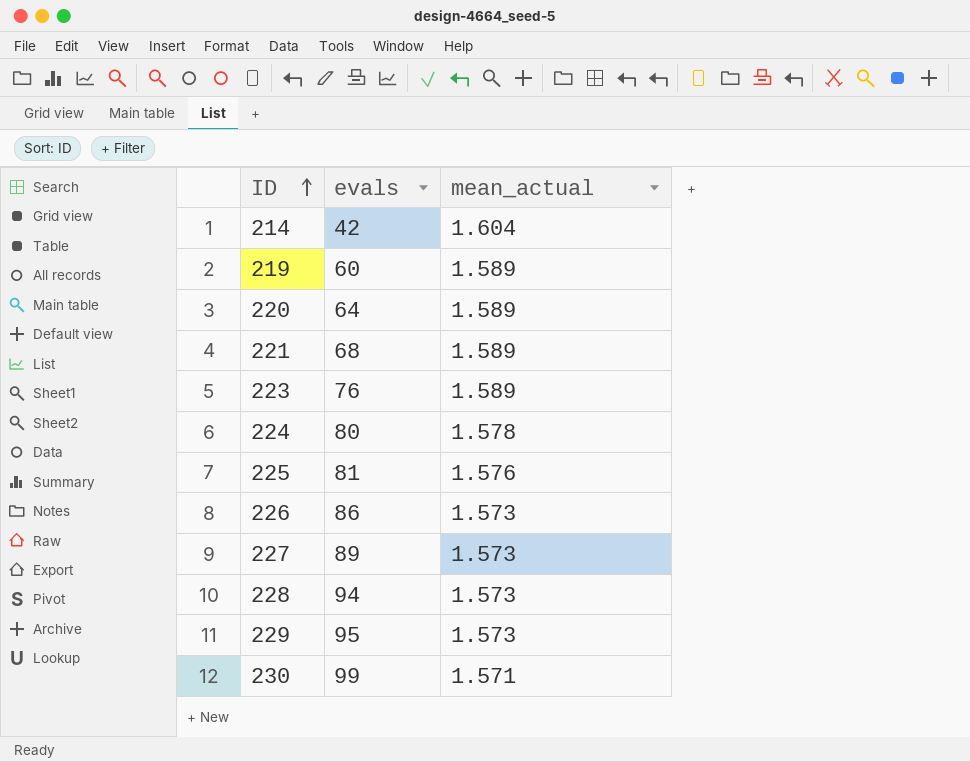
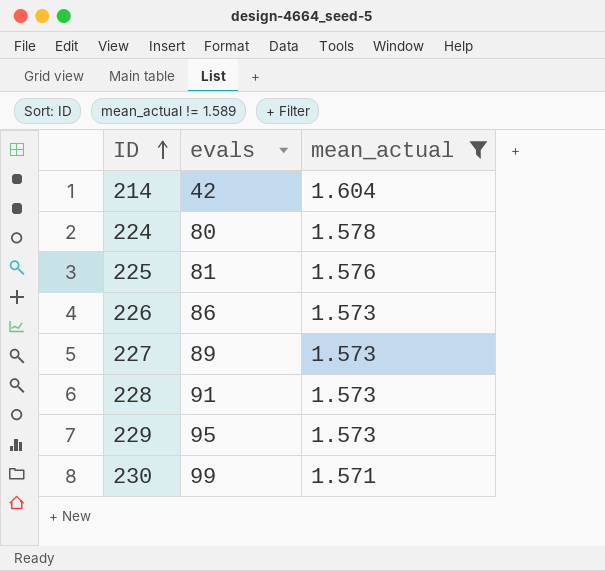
filter: none -> mean_actual != 1.589
228 | evals: 94 -> 91

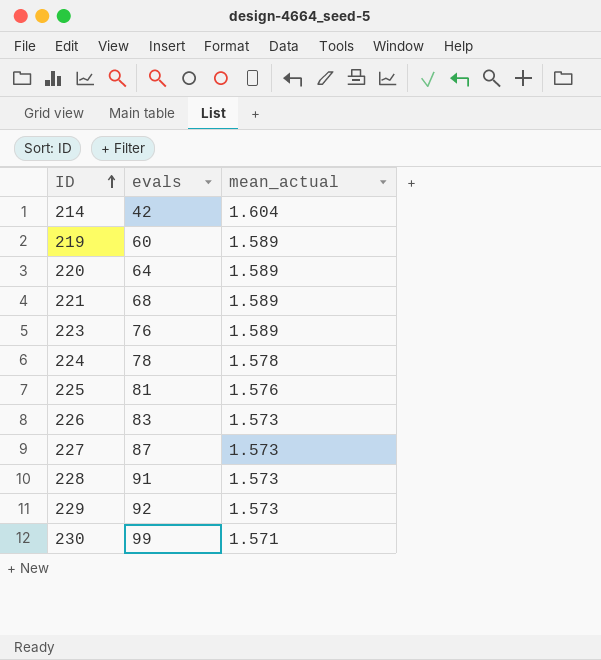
filter: mean_actual != 1.589 -> none
224 | evals: 80 -> 78
226 | evals: 86 -> 83
227 | evals: 89 -> 87
229 | evals: 95 -> 92

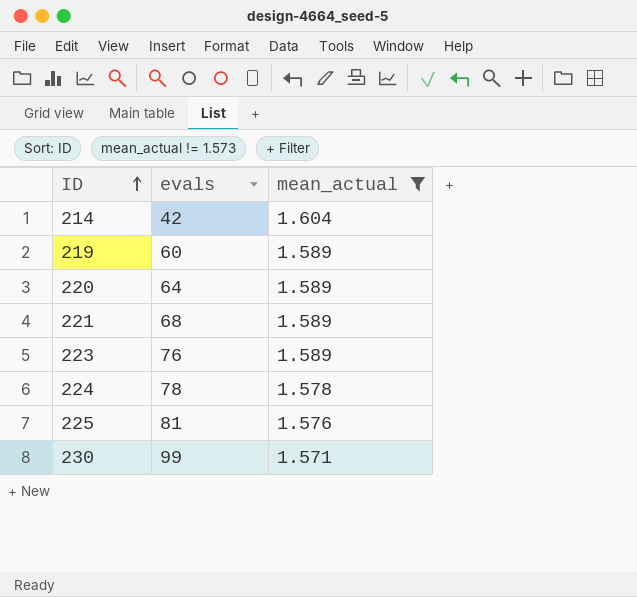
filter: none -> mean_actual != 1.573

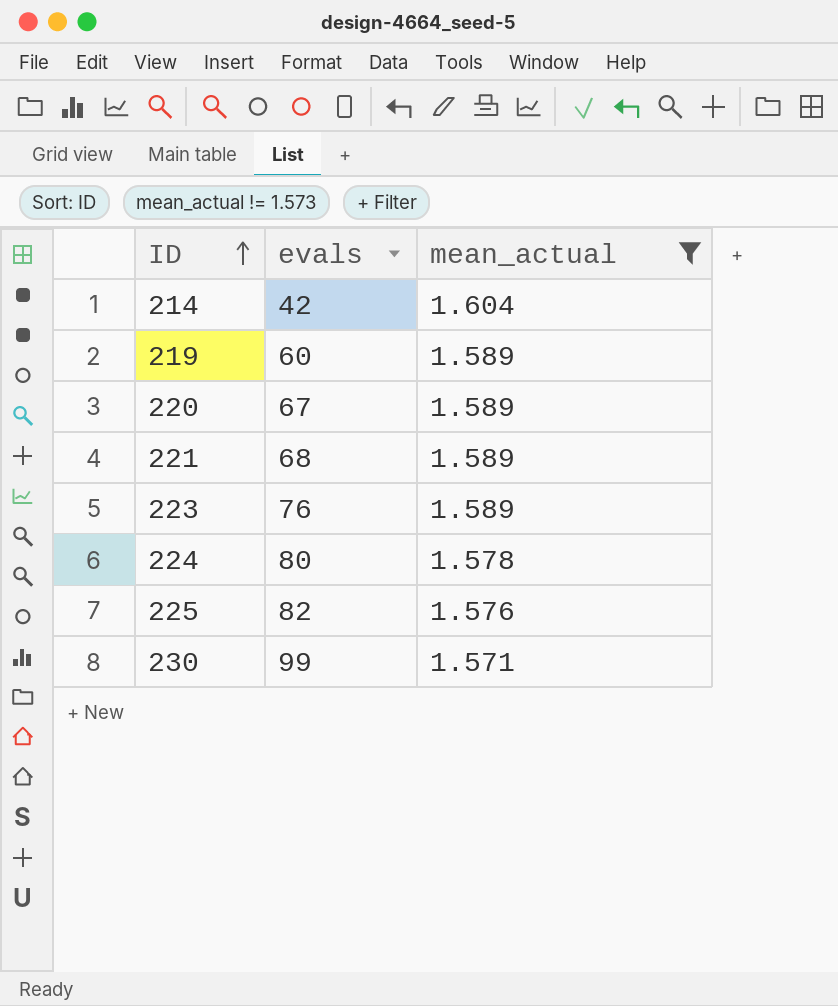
220 | evals: 64 -> 67
224 | evals: 78 -> 80
225 | evals: 81 -> 82

